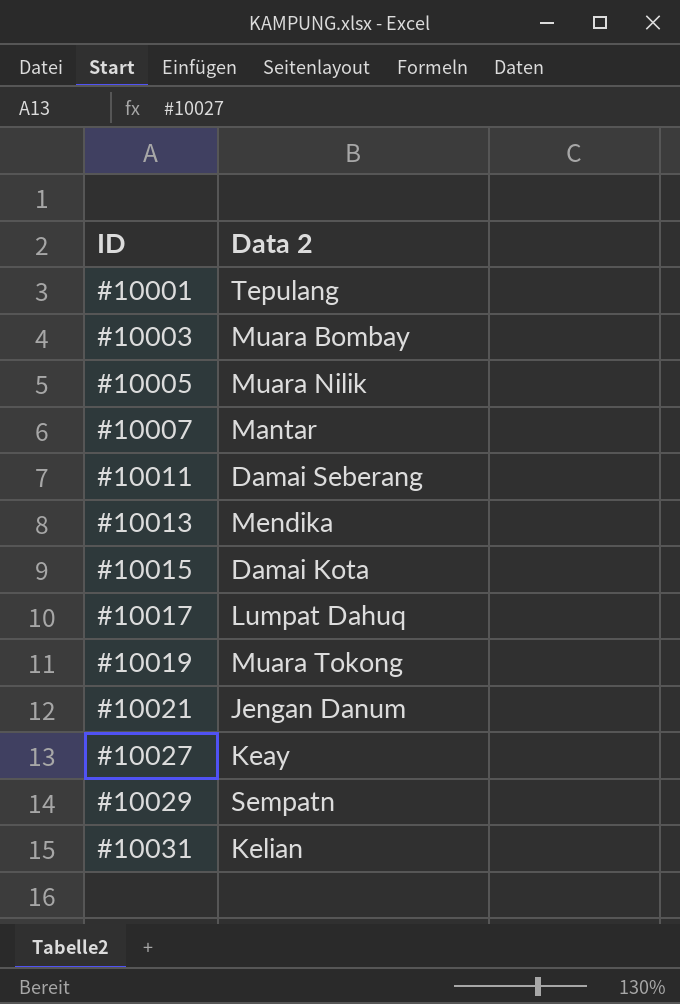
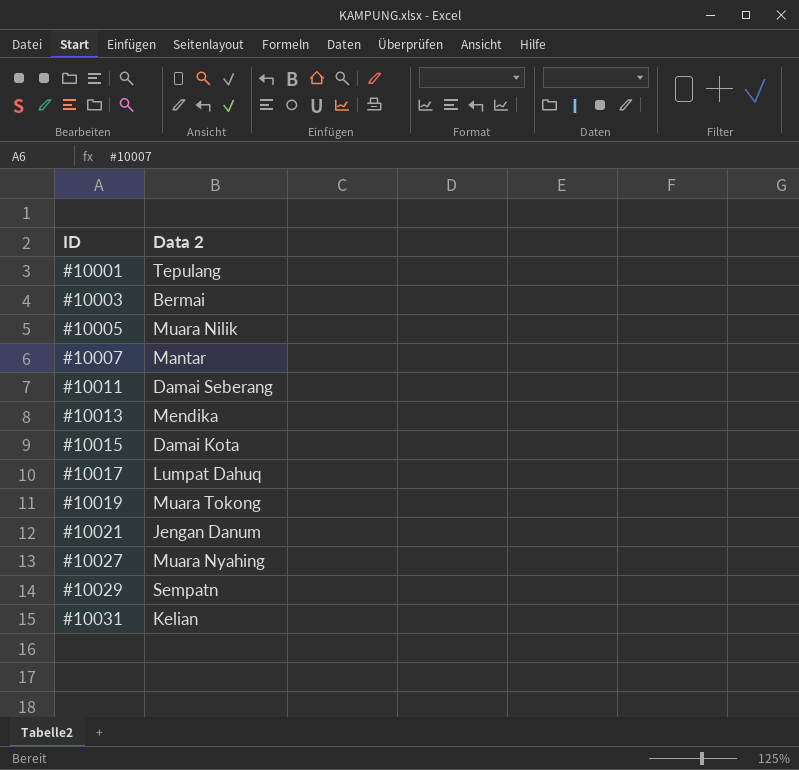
#10003 | Data 2: Muara Bombay -> Bermai
#10027 | Data 2: Keay -> Muara Nyahing

